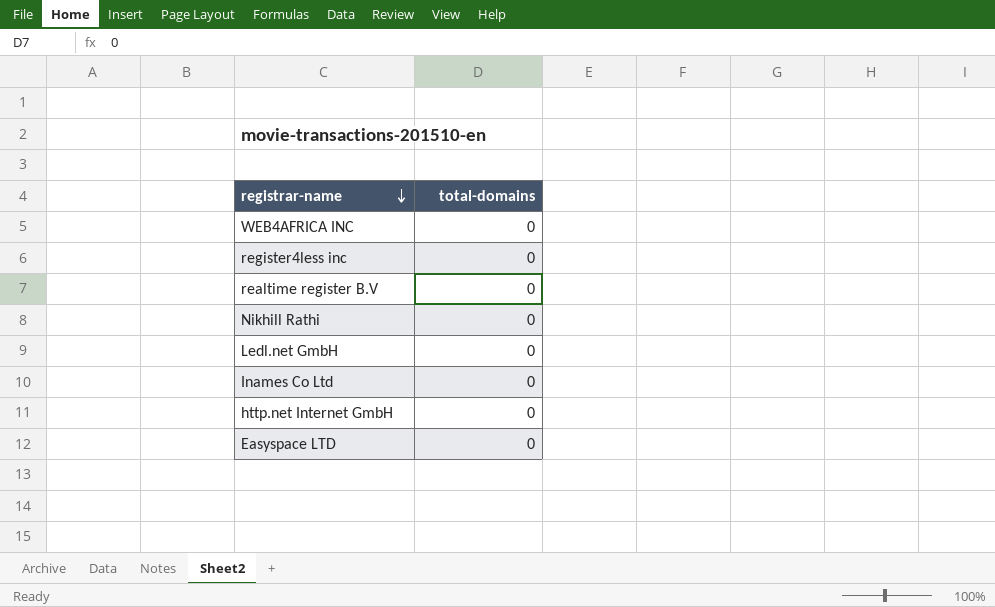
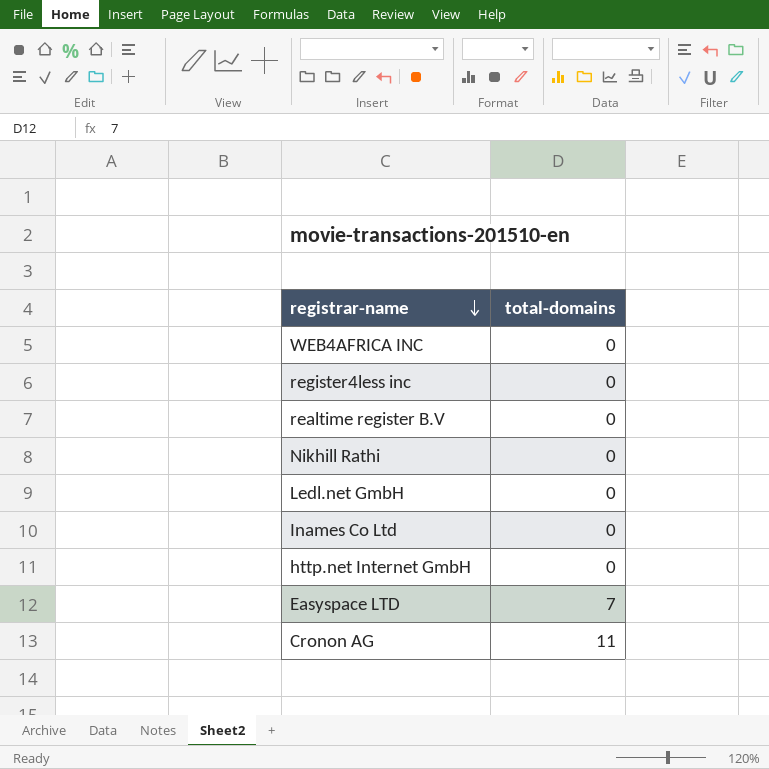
Easyspace LTD | total-domains: 0 -> 7
row Cronon AG: none -> 11

